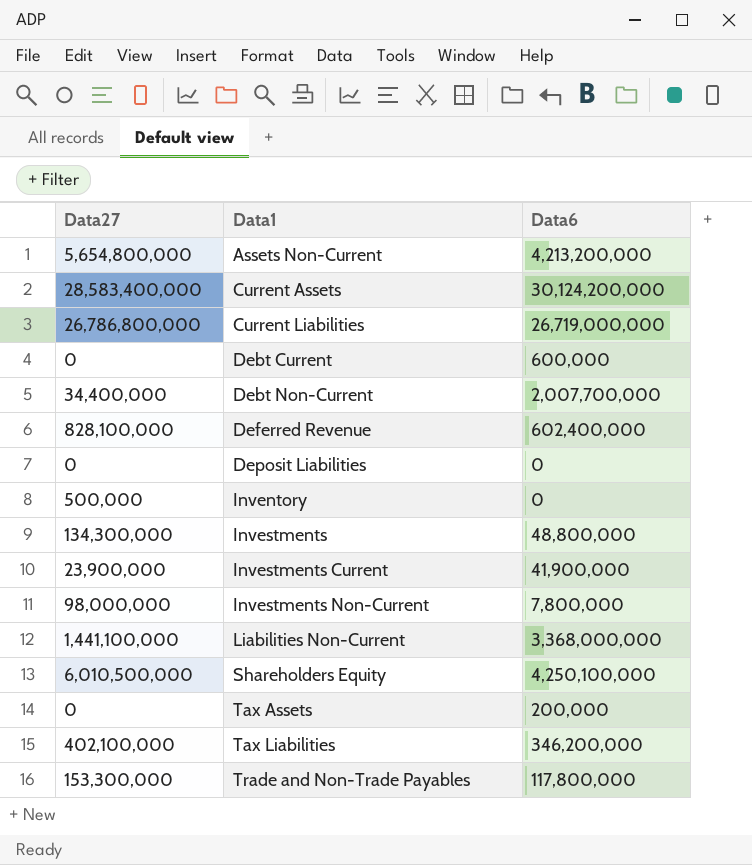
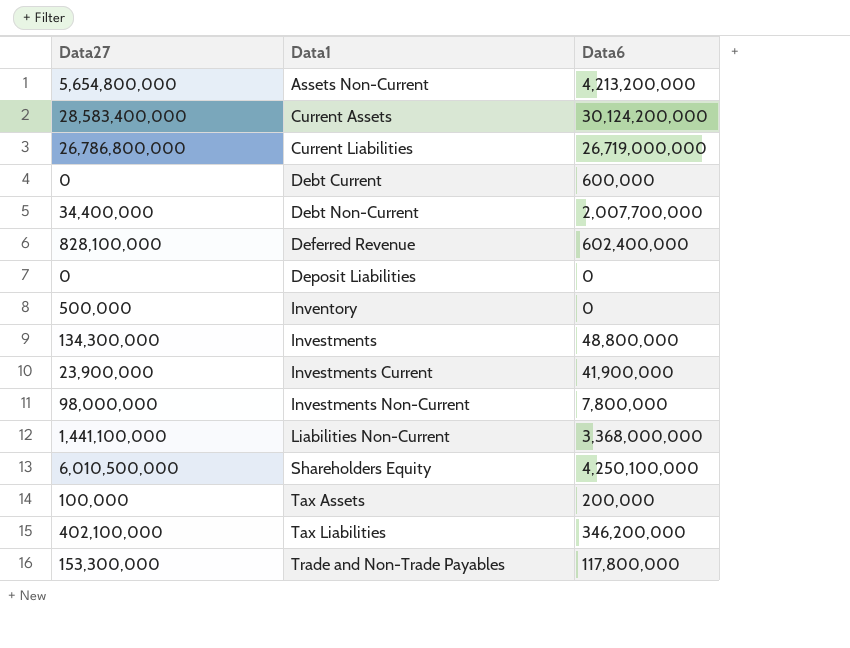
Tax Assets | Data27: 0 -> 100,000

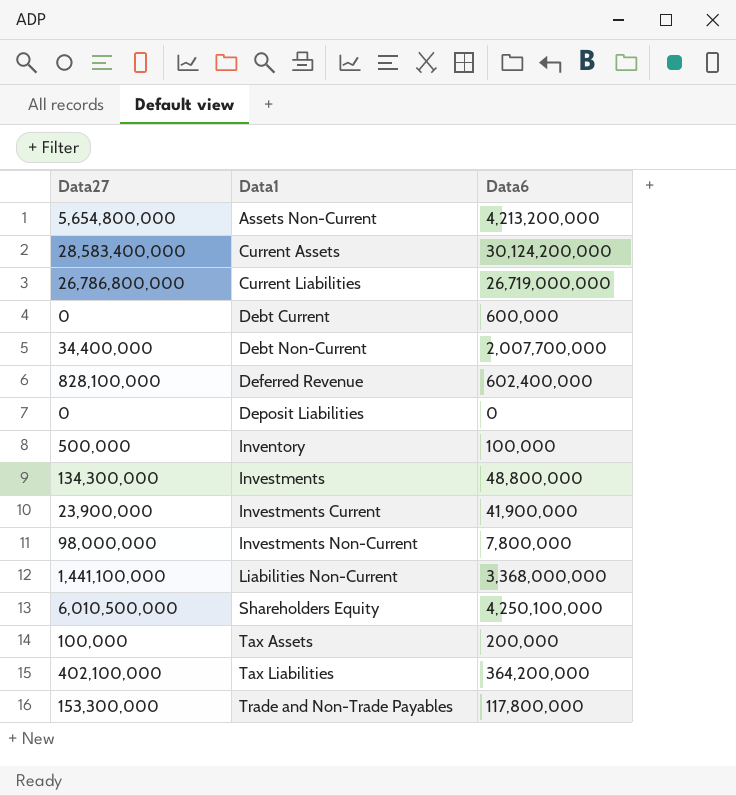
Inventory | Data6: 0 -> 100,000
Tax Liabilities | Data6: 346,200,000 -> 364,200,000

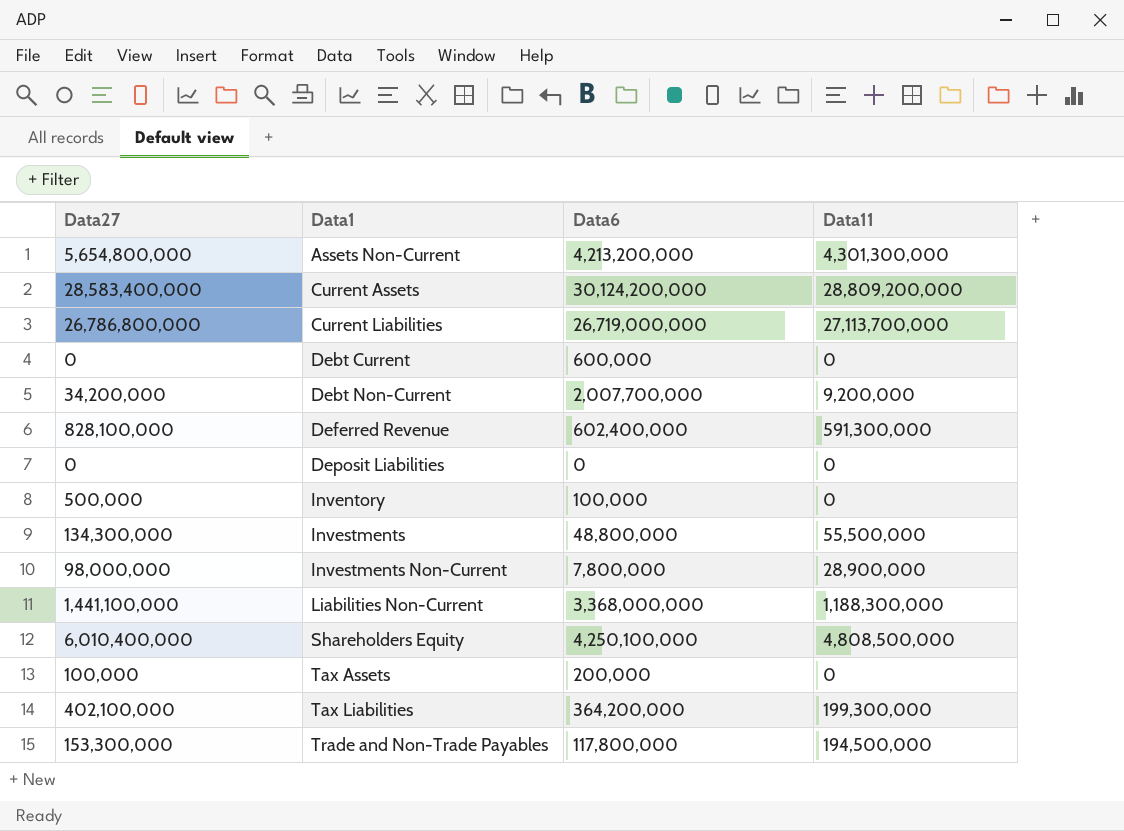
column Data11 | position: none -> 4
row Investments Current: 23,900,000 | 41,900,000 -> none
Debt Non-Current | Data27: 34,400,000 -> 34,200,000
Shareholders Equity | Data27: 6,010,500,000 -> 6,010,400,000

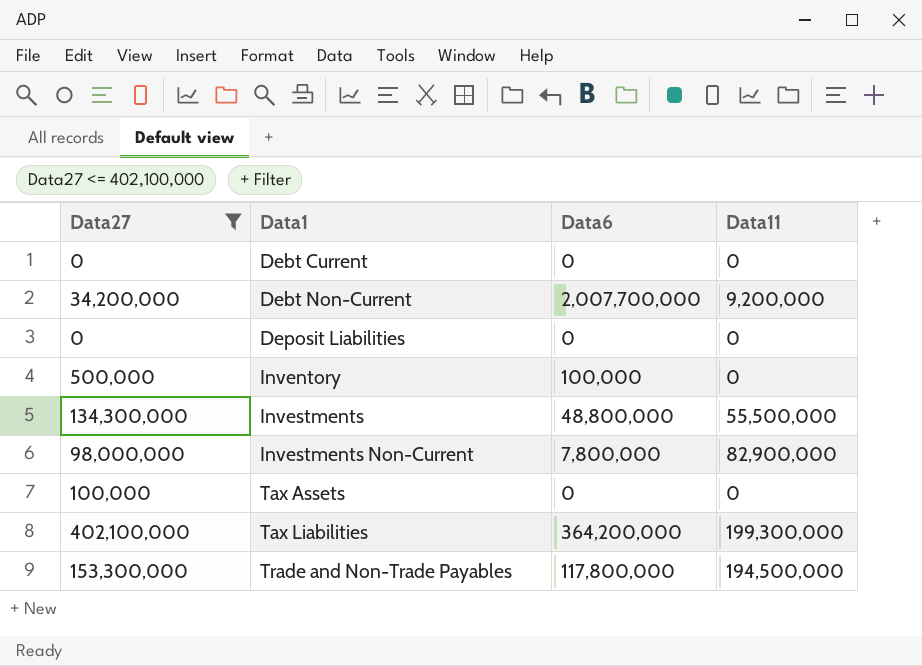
filter: none -> Data27 <= 402,100,000
Debt Current | Data6: 600,000 -> 0
Investments Non-Current | Data11: 28,900,000 -> 82,900,000
Tax Assets | Data6: 200,000 -> 0

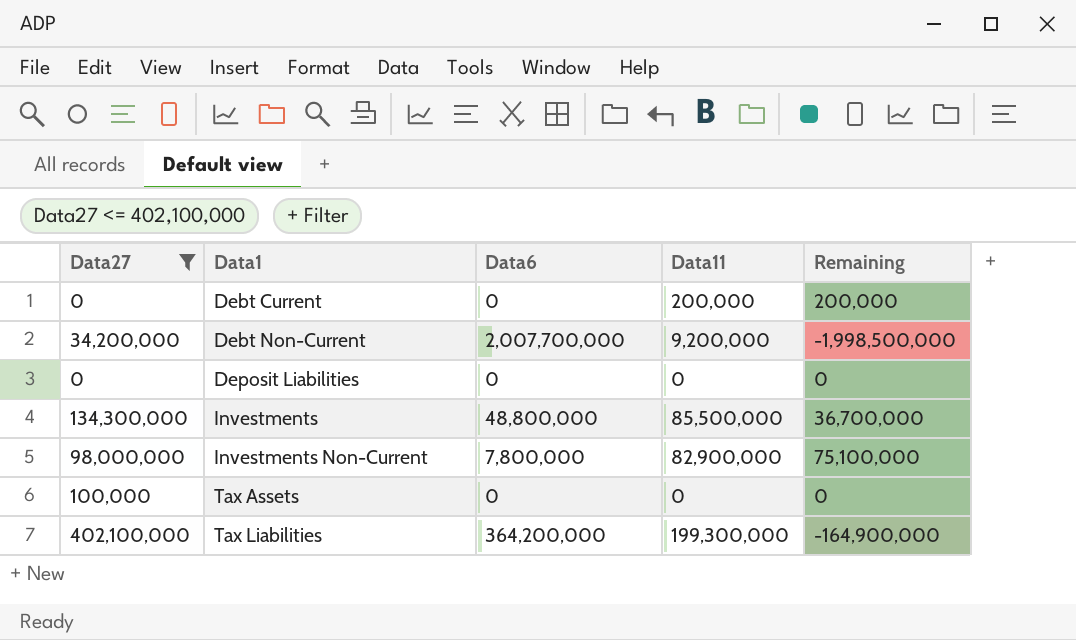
column Remaining | formula: none -> [Data11] - [Data6]
row Inventory: 500,000 | 100,000 | 0 -> none
row Trade and Non-Trade Payables: 153,300,000 | 117,800,000 | 194,500,000 -> none
Debt Current | Data11: 0 -> 200,000
Investments | Data11: 55,500,000 -> 85,500,000

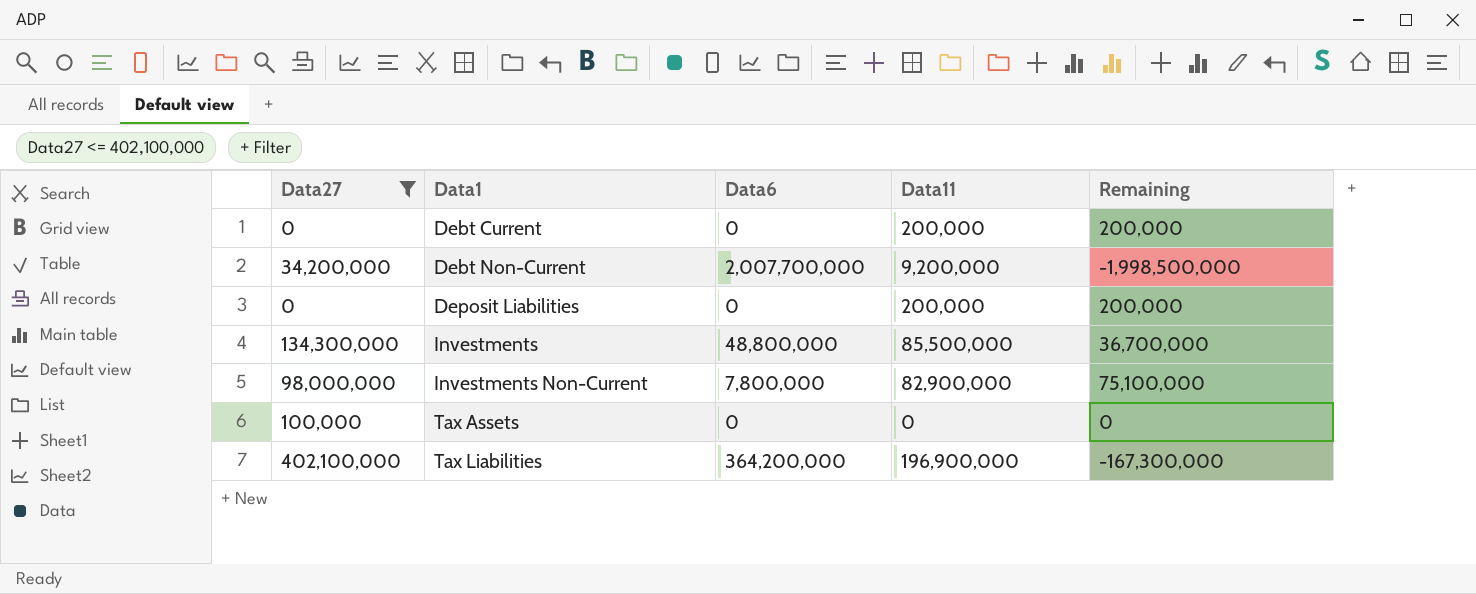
Deposit Liabilities | Data11: 0 -> 200,000
Deposit Liabilities | Remaining: 0 -> 200,000
Tax Liabilities | Data11: 199,300,000 -> 196,900,000
Tax Liabilities | Remaining: -164,900,000 -> -167,300,000

